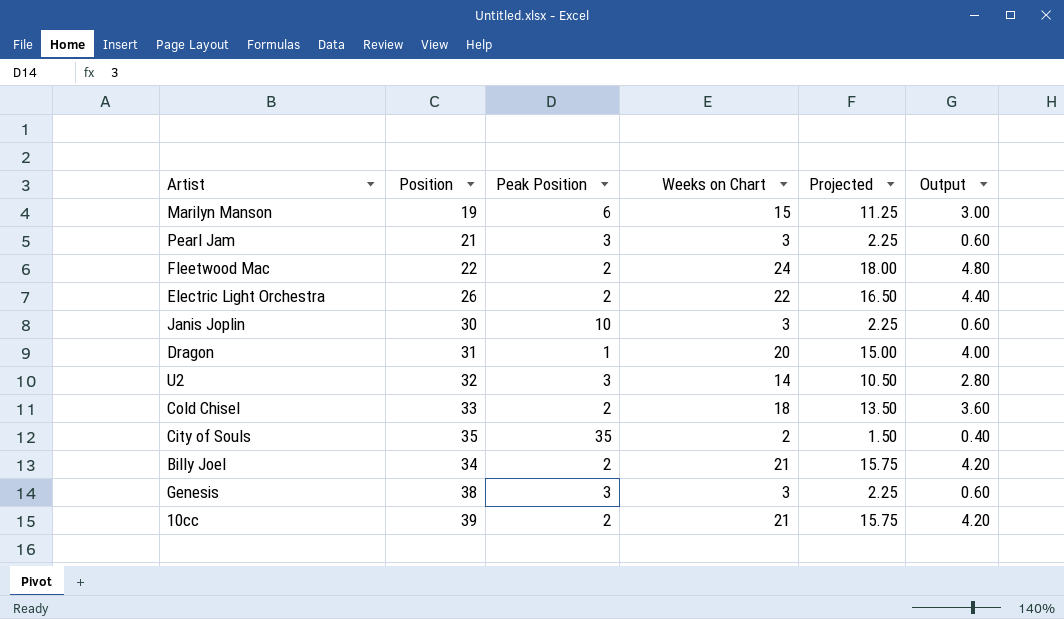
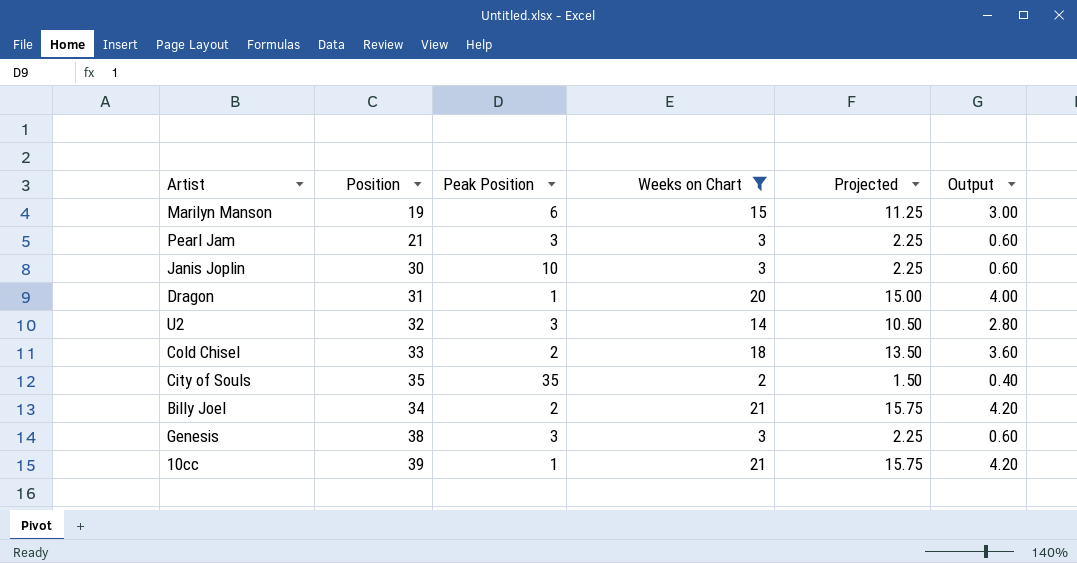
filter: none -> Weeks on Chart <= 21
10cc | Peak Position: 2 -> 1

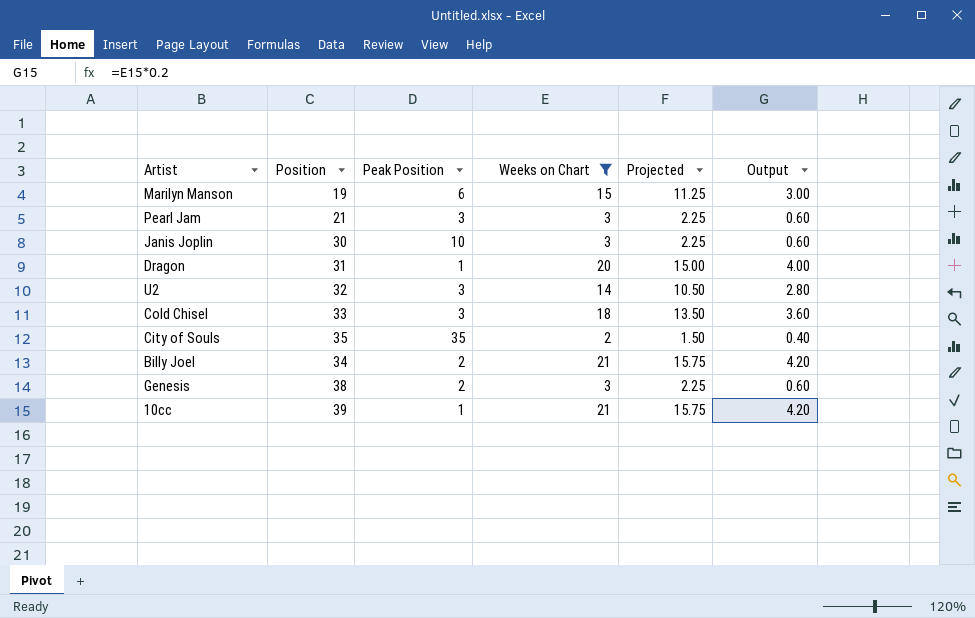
Cold Chisel | Peak Position: 2 -> 3
Genesis | Peak Position: 3 -> 2

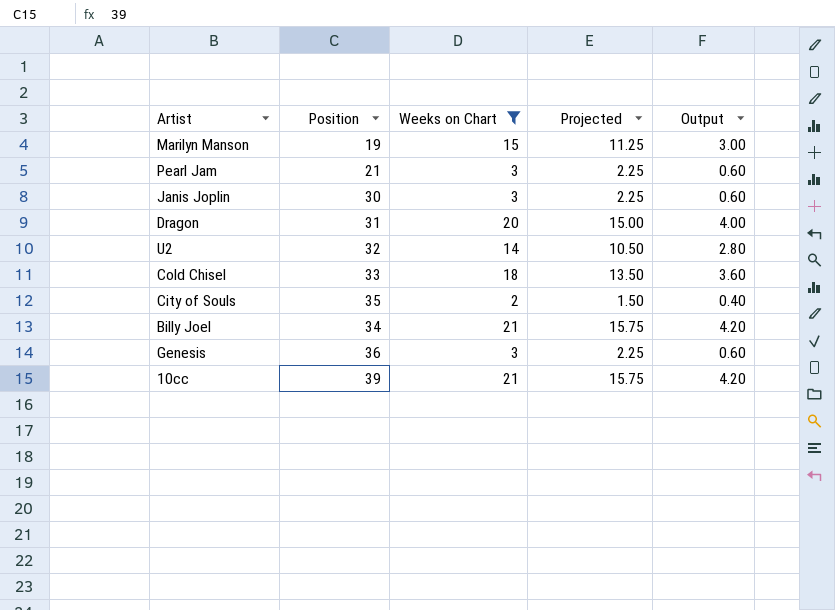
column Peak Position | position: 3 -> none
Genesis | Position: 38 -> 36

